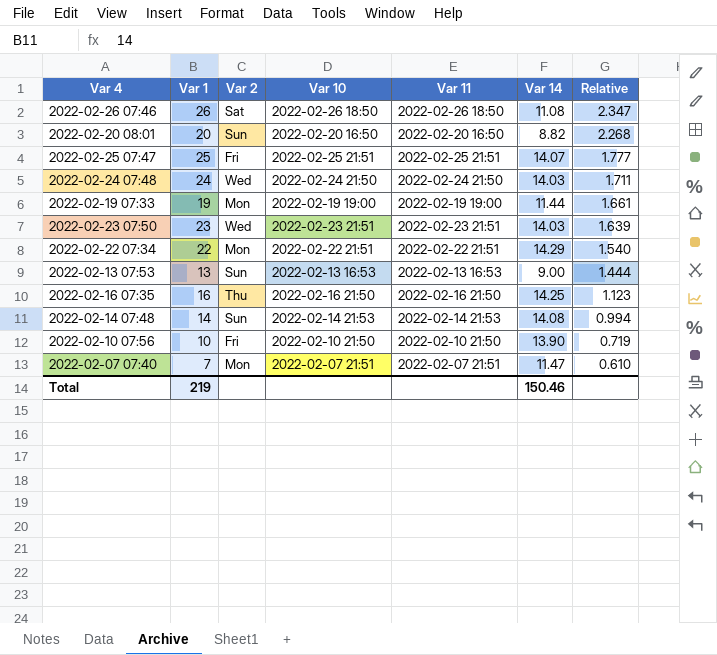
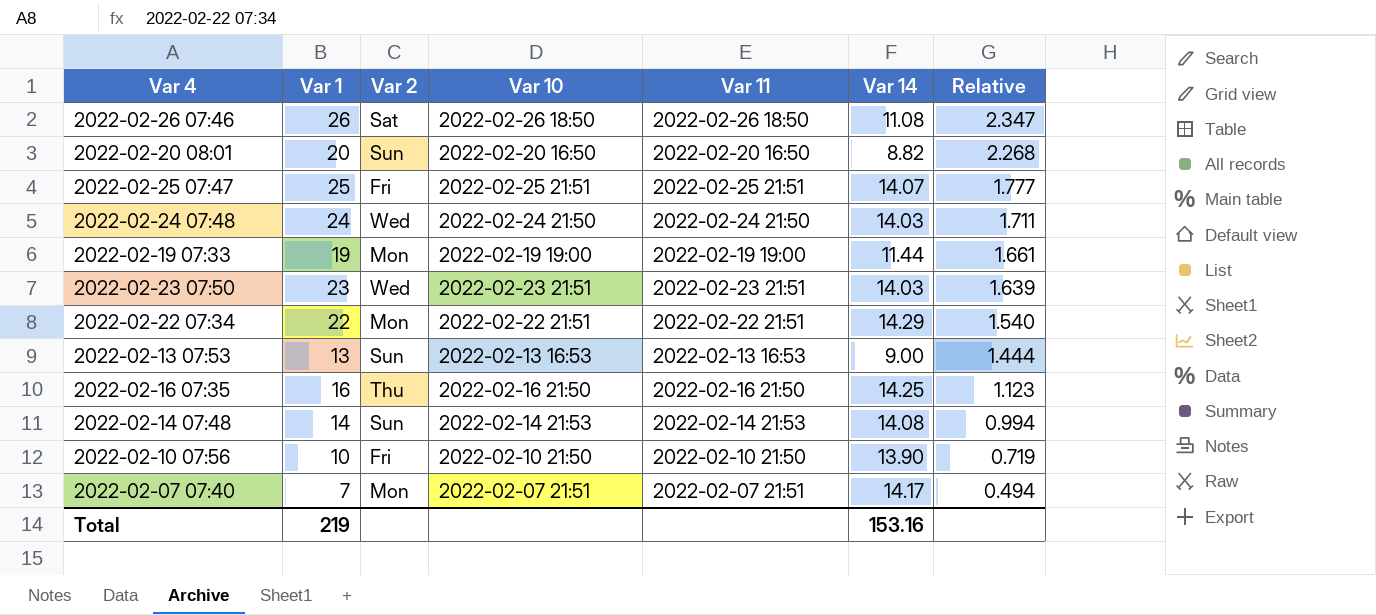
2022-02-07 07:40 | Var 14: 11.47 -> 14.17
2022-02-07 07:40 | Relative: 0.610 -> 0.494
Total | Var 14: 150.46 -> 153.16

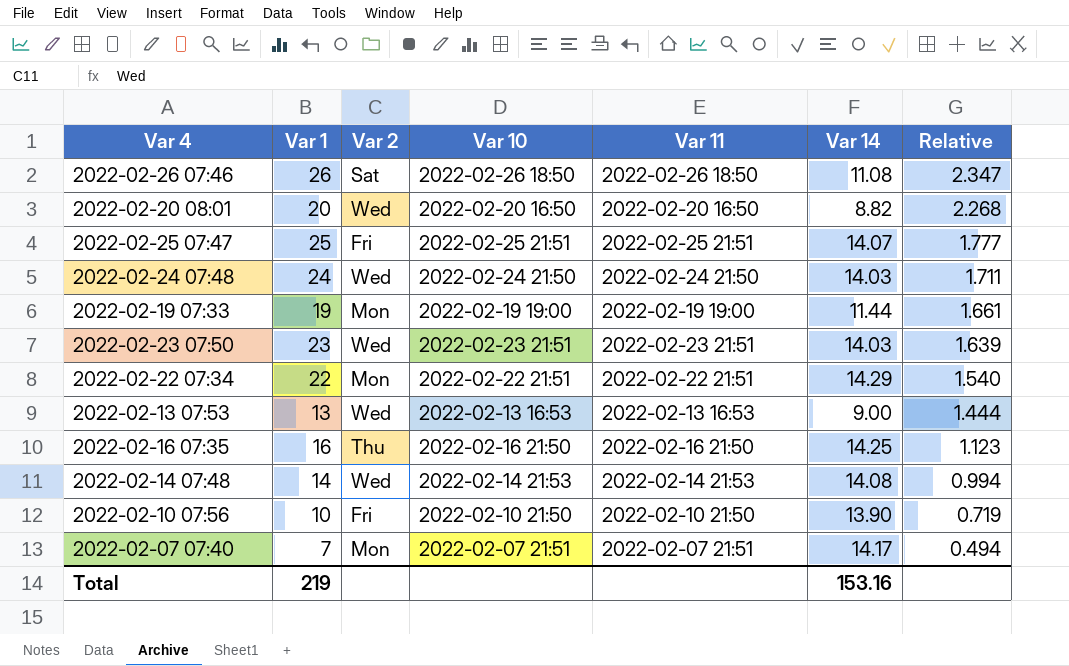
2022-02-20 08:01 | Var 2: Sun -> Wed
2022-02-13 07:53 | Var 2: Sun -> Wed
2022-02-14 07:48 | Var 2: Sun -> Wed

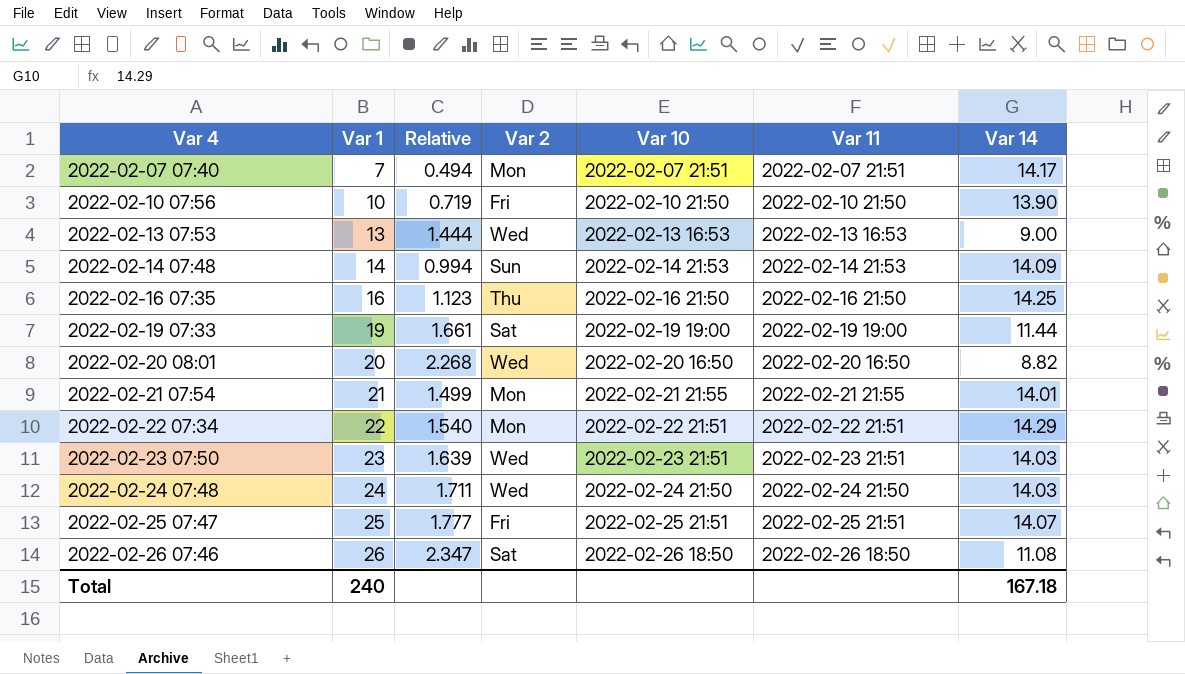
row order: Relative descending -> Var 4 ascending
column Relative | position: 7 -> 3
2022-02-14 07:48 | Var 2: Wed -> Sun
2022-02-14 07:48 | Var 14: 14.08 -> 14.09
2022-02-19 07:33 | Var 2: Mon -> Sat
row 2022-02-21 07:54: none -> 21 | 1.499 | Mon | 2022-02-21 21:55 | 2022-02-21 21:55 | 14.01
Total | Var 1: 219 -> 240
Total | Var 14: 153.16 -> 167.18

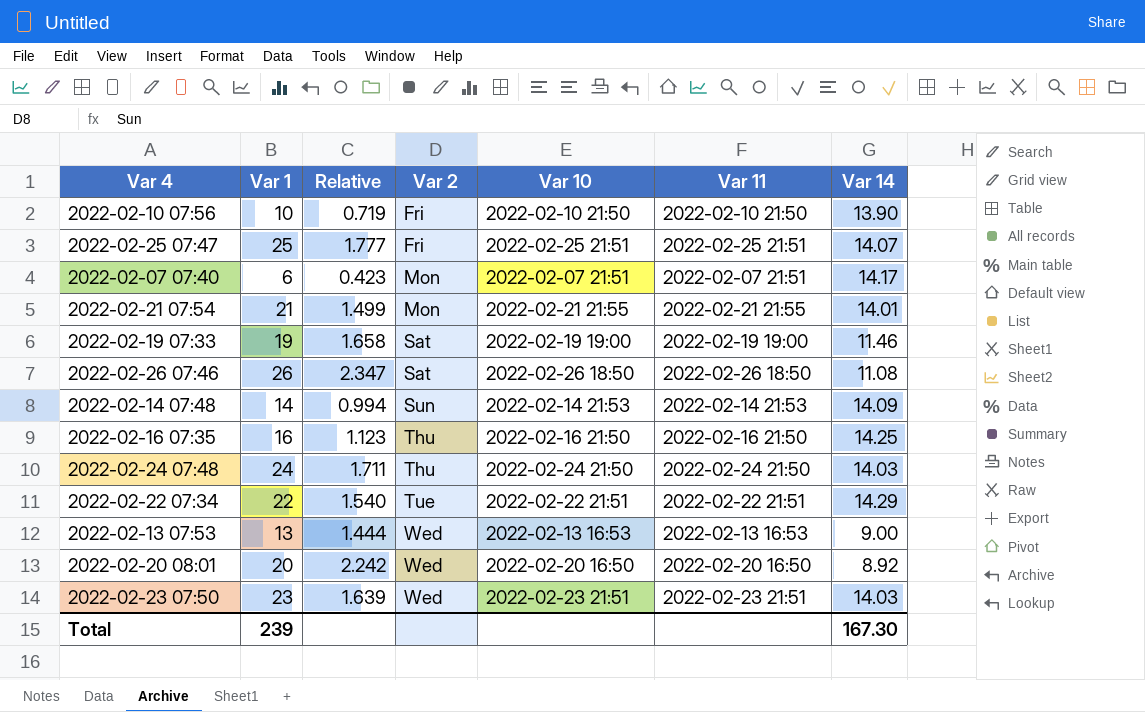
row order: Var 4 ascending -> Var 2 ascending
2022-02-07 07:40 | Var 1: 7 -> 6
2022-02-07 07:40 | Relative: 0.494 -> 0.423
2022-02-19 07:33 | Relative: 1.661 -> 1.658
2022-02-19 07:33 | Var 14: 11.44 -> 11.46
2022-02-24 07:48 | Var 2: Wed -> Thu
2022-02-22 07:34 | Var 2: Mon -> Tue
2022-02-20 08:01 | Relative: 2.268 -> 2.242
2022-02-20 08:01 | Var 14: 8.82 -> 8.92
Total | Var 1: 240 -> 239
Total | Var 14: 167.18 -> 167.30

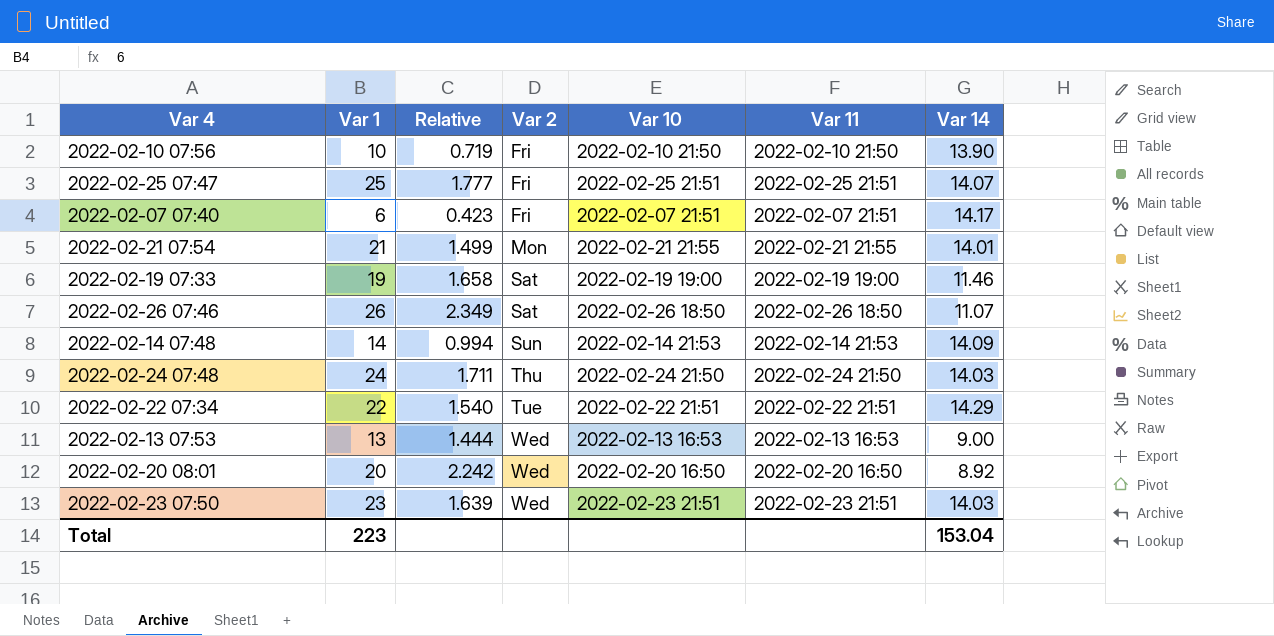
row 2022-02-16 07:35: 16 | 1.123 | Thu | 2022-02-16 21:50 | 2022-02-16 21:50 | 14.25 -> none
2022-02-07 07:40 | Var 2: Mon -> Fri
2022-02-26 07:46 | Relative: 2.347 -> 2.349
2022-02-26 07:46 | Var 14: 11.08 -> 11.07
Total | Var 1: 239 -> 223
Total | Var 14: 167.30 -> 153.04

